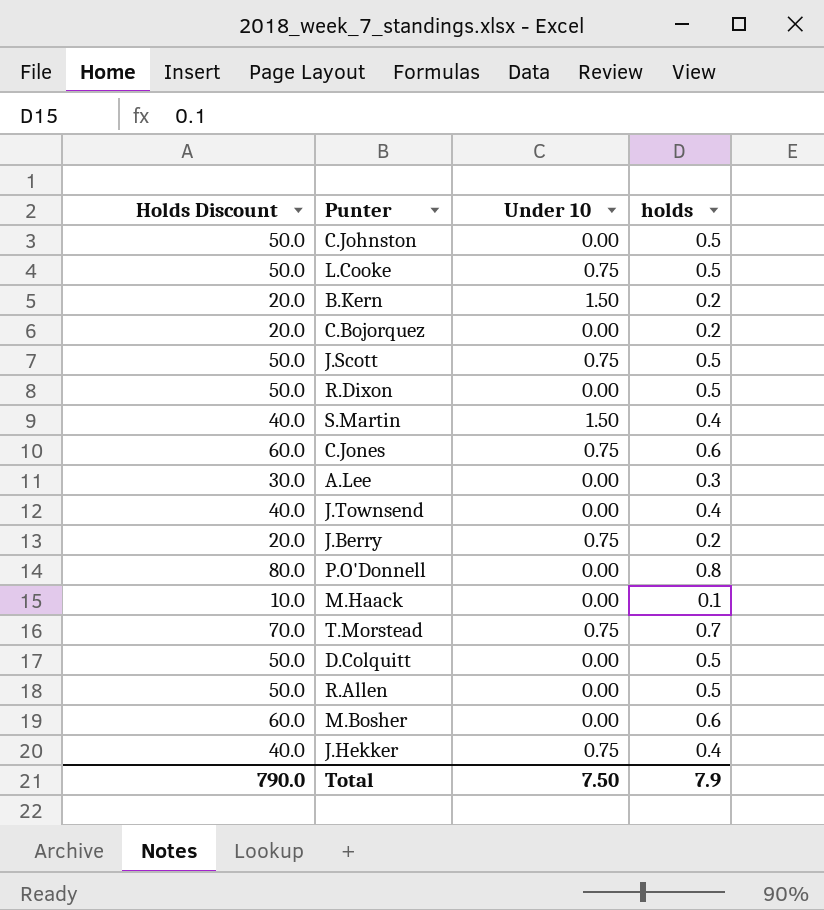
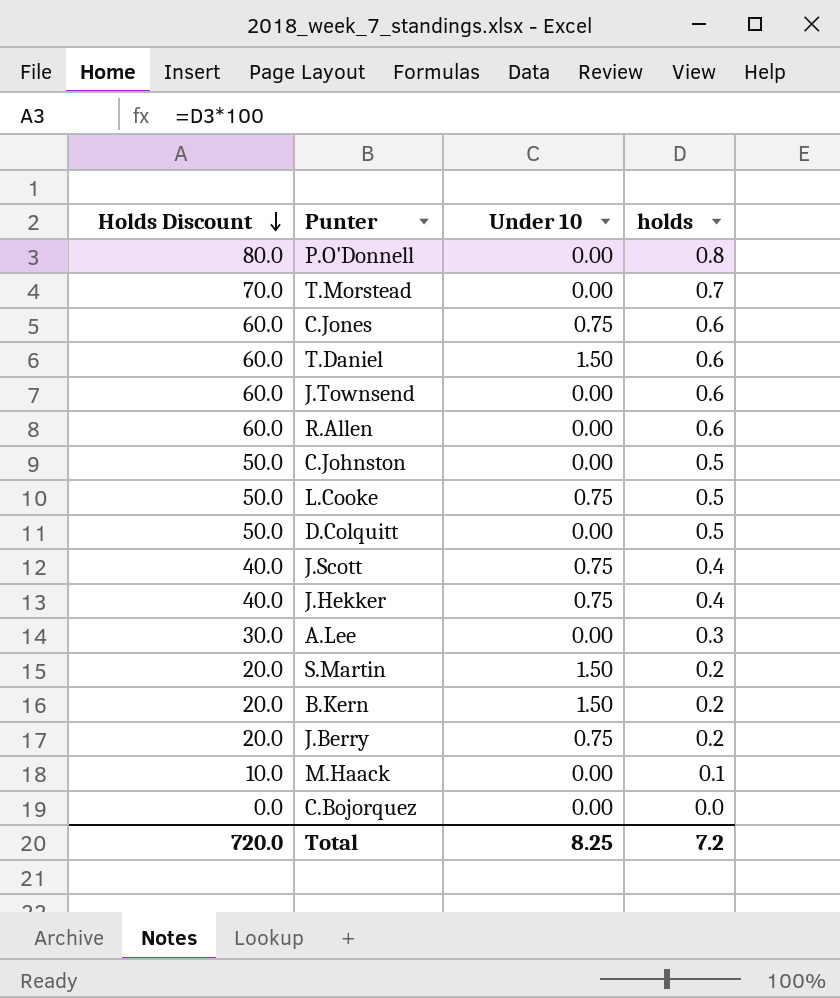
row order: none -> Holds Discount descending
row R.Dixon: 50.0 | 0.00 | 0.5 -> none
row M.Bosher: 60.0 | 0.00 | 0.6 -> none
T.Morstead | Under 10: 0.75 -> 0.00
row T.Daniel: none -> 60.0 | 1.50 | 0.6
J.Townsend | Holds Discount: 40.0 -> 60.0
J.Townsend | holds: 0.4 -> 0.6
R.Allen | Holds Discount: 50.0 -> 60.0
R.Allen | holds: 0.5 -> 0.6
J.Scott | Holds Discount: 50.0 -> 40.0
J.Scott | holds: 0.5 -> 0.4
S.Martin | Holds Discount: 40.0 -> 20.0
S.Martin | holds: 0.4 -> 0.2
C.Bojorquez | Holds Discount: 20.0 -> 0.0
C.Bojorquez | holds: 0.2 -> 0.0
Total | Holds Discount: 790.0 -> 720.0
Total | Under 10: 7.50 -> 8.25
Total | holds: 7.9 -> 7.2

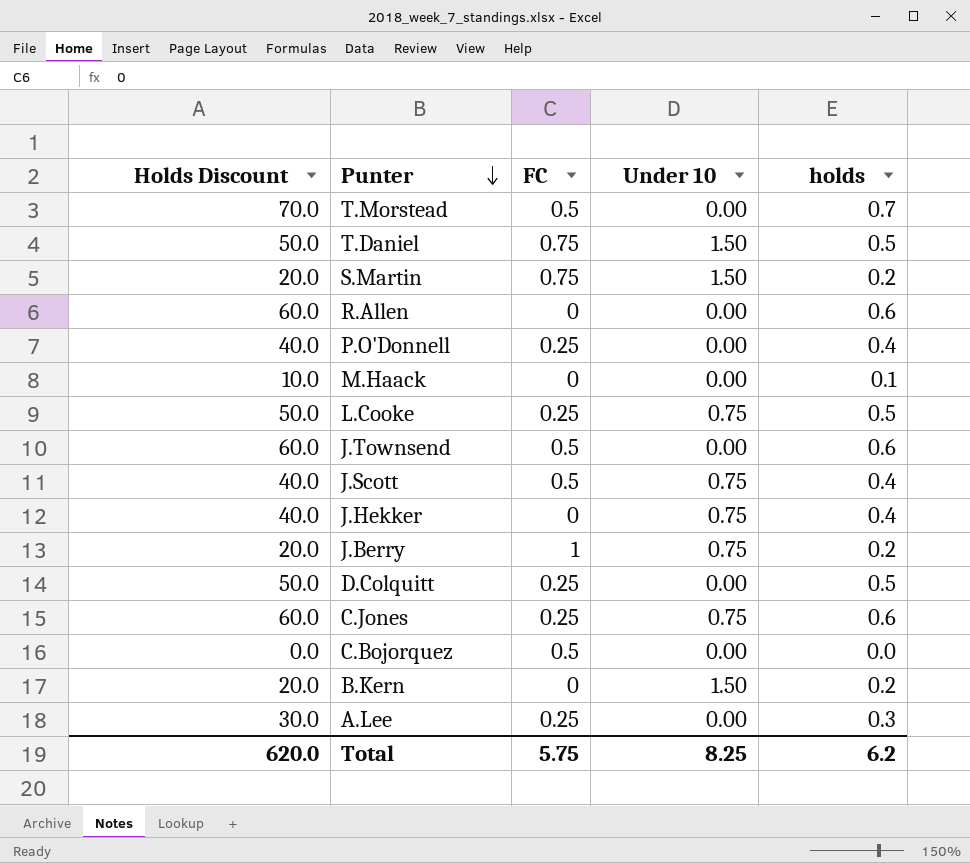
row order: Holds Discount descending -> Punter descending
column FC | position: none -> 3
row C.Johnston: 50.0 | 0.00 | 0.5 -> none
T.Daniel | Holds Discount: 60.0 -> 50.0
T.Daniel | holds: 0.6 -> 0.5
P.O'Donnell | Holds Discount: 80.0 -> 40.0
P.O'Donnell | holds: 0.8 -> 0.4
Total | Holds Discount: 720.0 -> 620.0
Total | holds: 7.2 -> 6.2

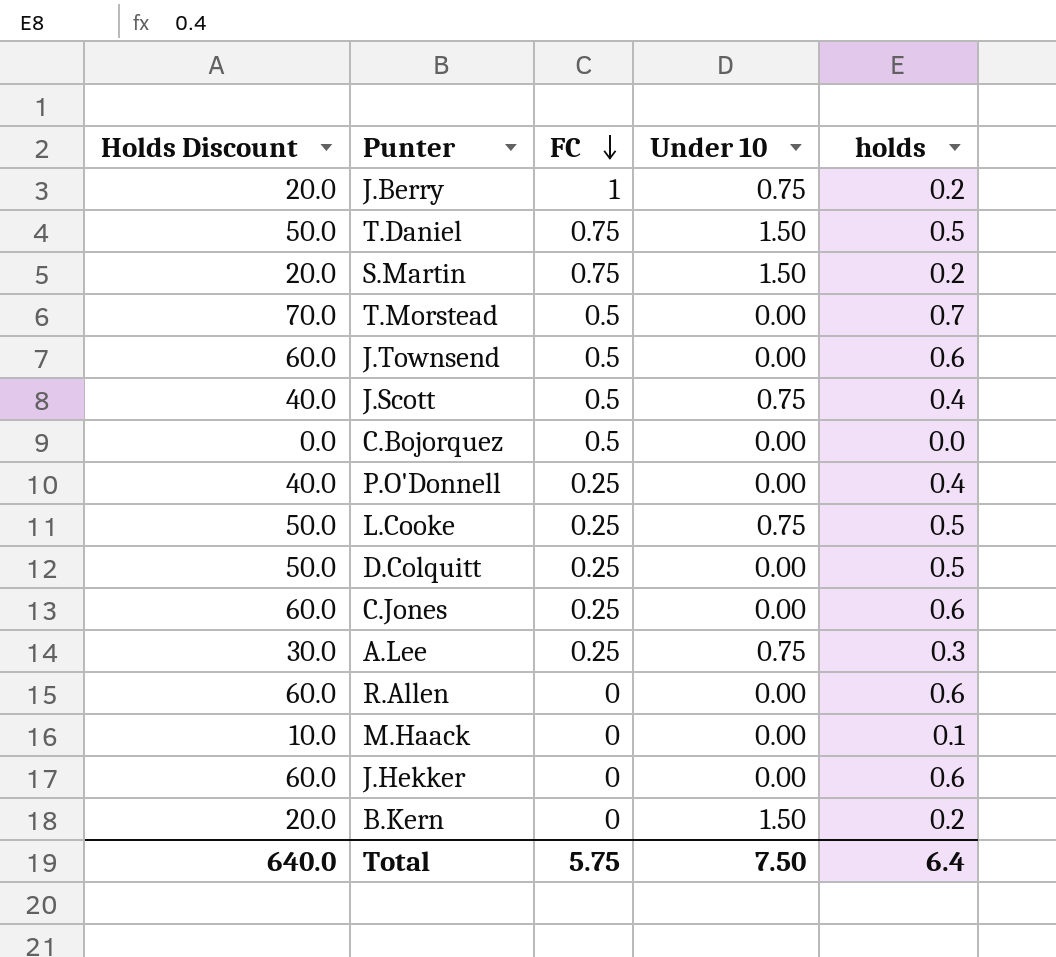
row order: Punter descending -> FC descending
C.Jones | Under 10: 0.75 -> 0.00
A.Lee | Under 10: 0.00 -> 0.75
J.Hekker | Holds Discount: 40.0 -> 60.0
J.Hekker | Under 10: 0.75 -> 0.00
J.Hekker | holds: 0.4 -> 0.6
Total | Holds Discount: 620.0 -> 640.0
Total | Under 10: 8.25 -> 7.50
Total | holds: 6.2 -> 6.4

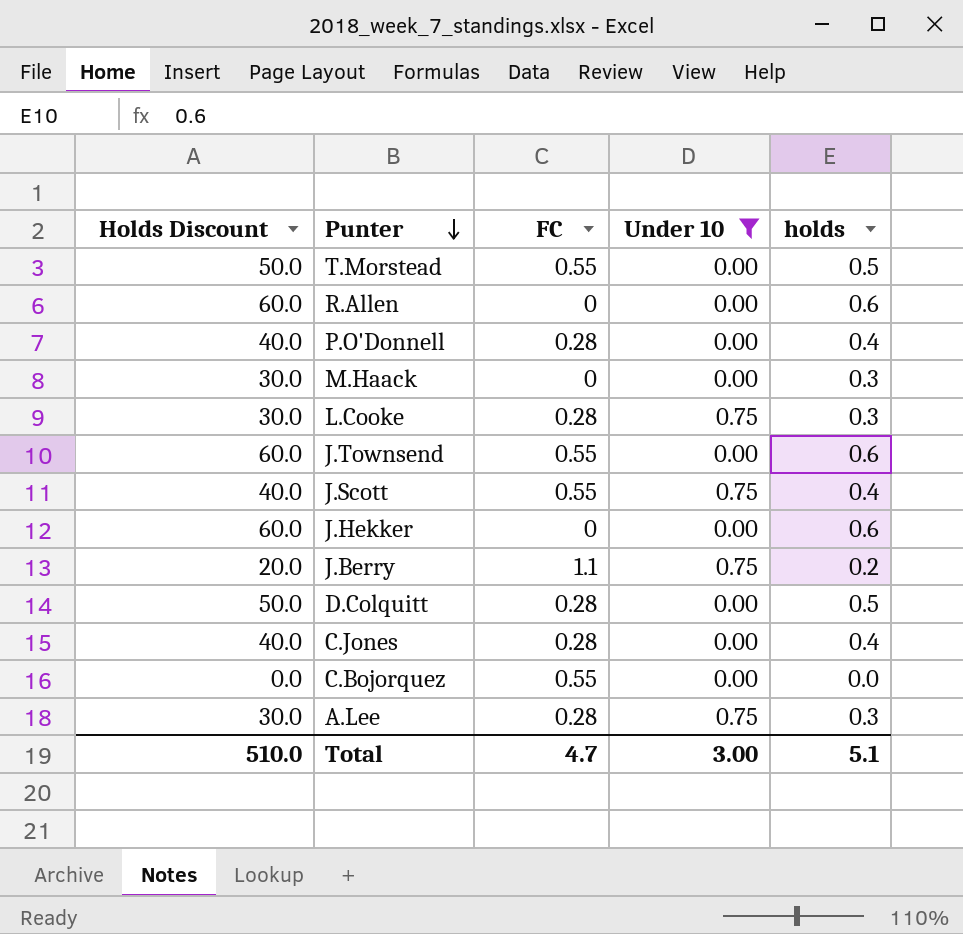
filter: none -> Under 10 != 1.50
row order: FC descending -> Punter descending
T.Morstead | Holds Discount: 70.0 -> 50.0
T.Morstead | FC: 0.5 -> 0.55
T.Morstead | holds: 0.7 -> 0.5
P.O'Donnell | FC: 0.25 -> 0.28
M.Haack | Holds Discount: 10.0 -> 30.0
M.Haack | holds: 0.1 -> 0.3
L.Cooke | Holds Discount: 50.0 -> 30.0
L.Cooke | FC: 0.25 -> 0.28
L.Cooke | holds: 0.5 -> 0.3
J.Townsend | FC: 0.5 -> 0.55
J.Scott | FC: 0.5 -> 0.55
J.Berry | FC: 1 -> 1.1
D.Colquitt | FC: 0.25 -> 0.28
C.Jones | Holds Discount: 60.0 -> 40.0
C.Jones | FC: 0.25 -> 0.28
C.Jones | holds: 0.6 -> 0.4
C.Bojorquez | FC: 0.5 -> 0.55
A.Lee | FC: 0.25 -> 0.28
Total | Holds Discount: 640.0 -> 510.0
Total | FC: 5.75 -> 4.7
Total | Under 10: 7.50 -> 3.00
Total | holds: 6.4 -> 5.1

